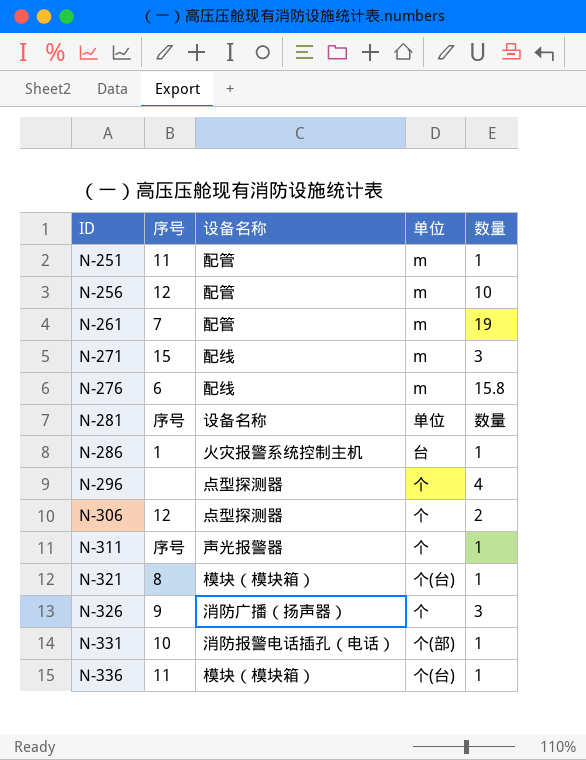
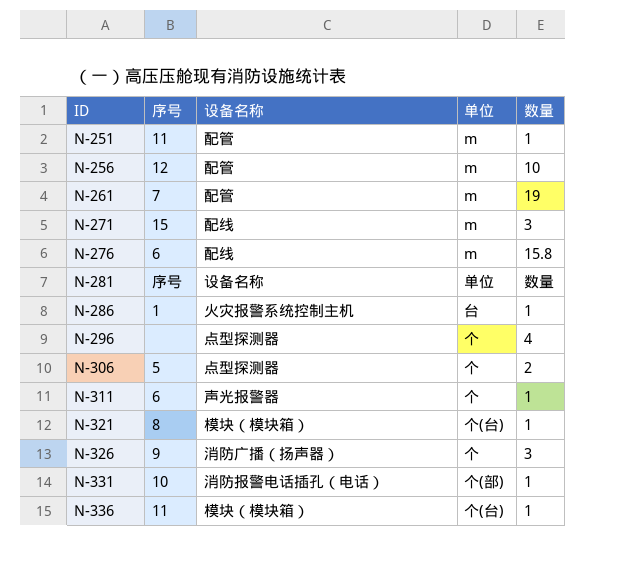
N-306 | 序号: 12 -> 5
N-311 | 序号: 序号 -> 6

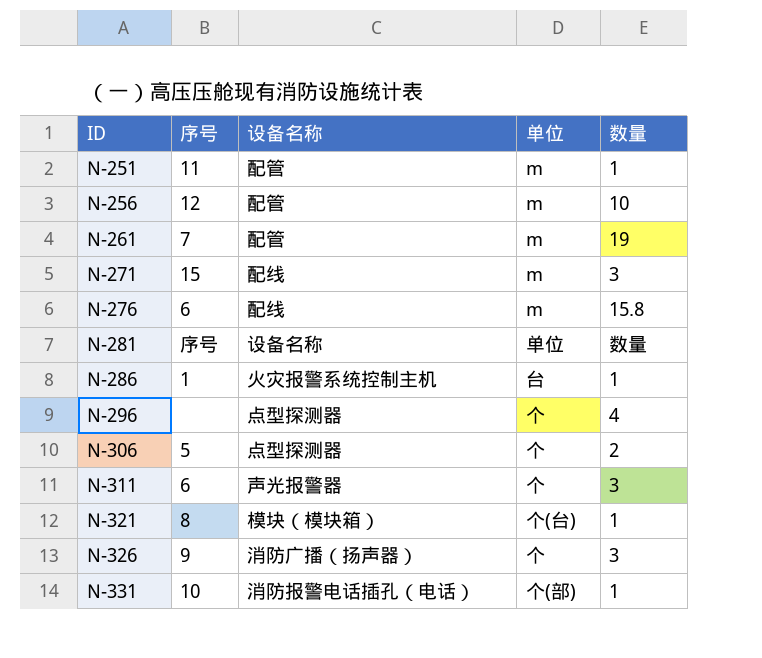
row N-336: 11 | 模块（模块箱） | 个(台) | 1 -> none
N-311 | 数量: 1 -> 3

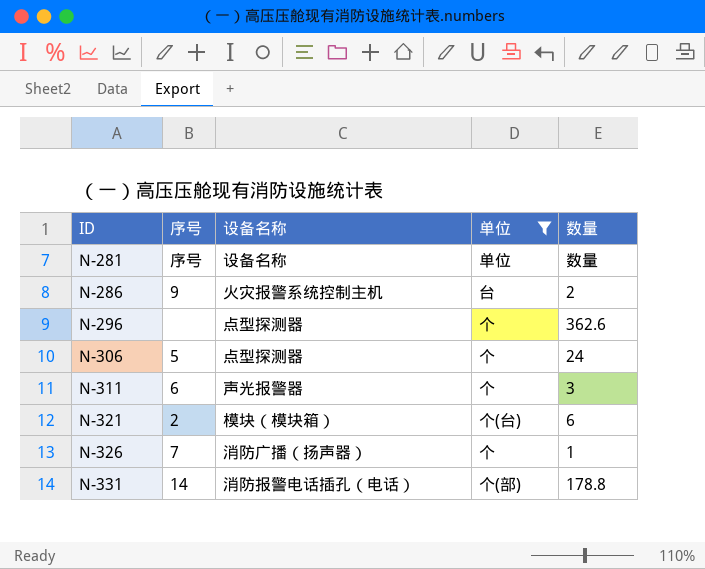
filter: none -> 单位 != m
N-286 | 序号: 1 -> 9
N-286 | 数量: 1 -> 2
N-296 | 数量: 4 -> 362.6
N-306 | 数量: 2 -> 24
N-321 | 序号: 8 -> 2
N-321 | 数量: 1 -> 6
N-326 | 序号: 9 -> 7
N-326 | 数量: 3 -> 1
N-331 | 序号: 10 -> 14
N-331 | 数量: 1 -> 178.8

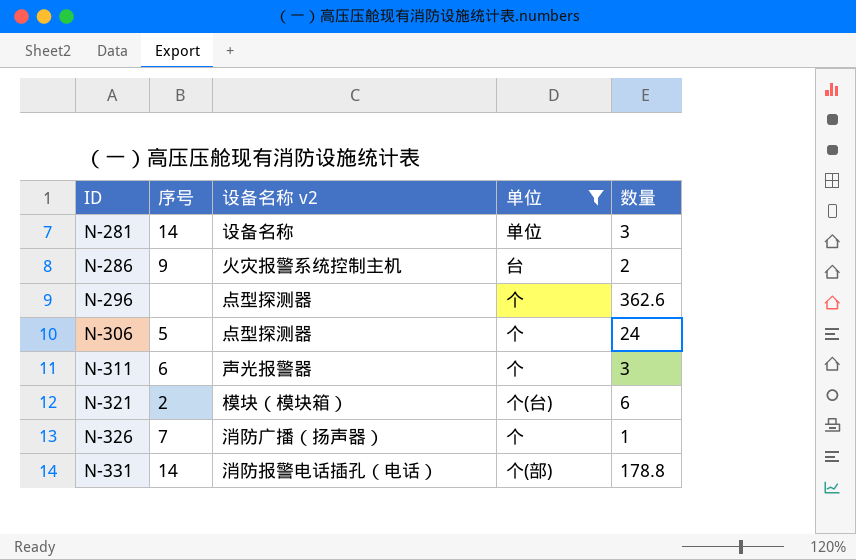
column name: 设备名称 -> 设备名称 v2
N-281 | 序号: 序号 -> 14
N-281 | 数量: 数量 -> 3

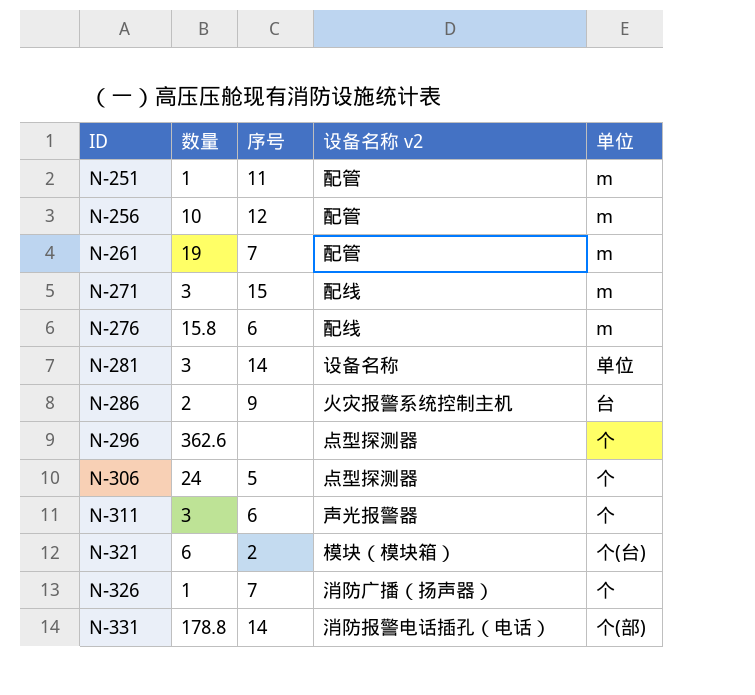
filter: 单位 != m -> none
column 数量 | position: 5 -> 2

